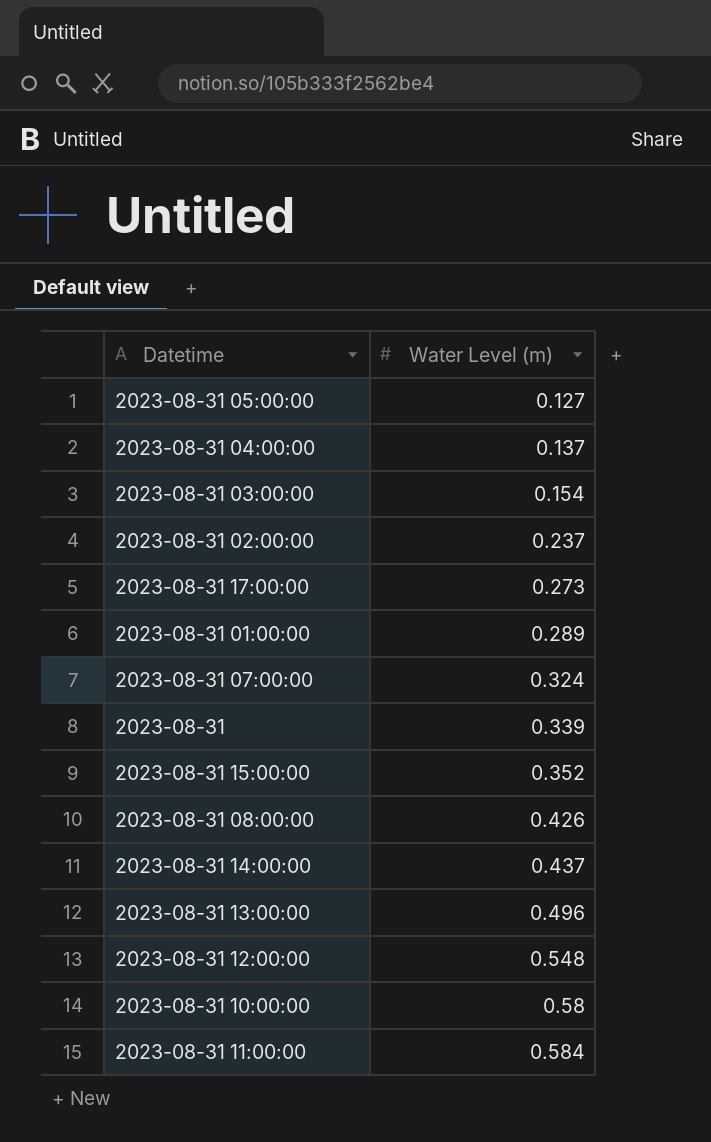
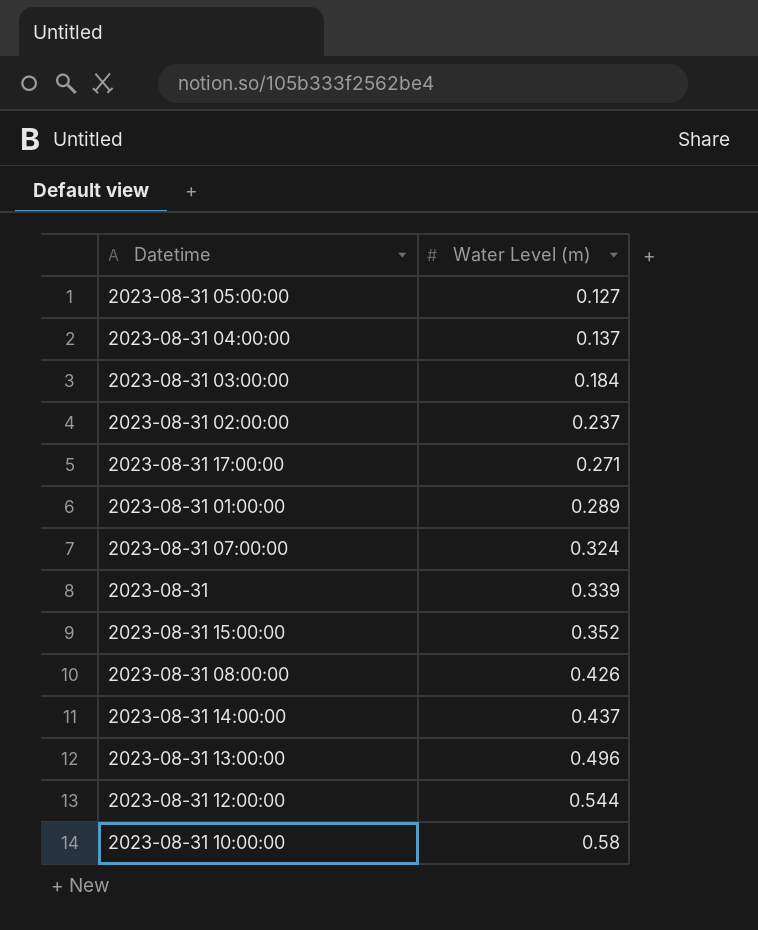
row 2023-08-31 11:00:00: 0.584 -> none
2023-08-31 03:00:00 | Water Level (m): 0.154 -> 0.184
2023-08-31 17:00:00 | Water Level (m): 0.273 -> 0.271
2023-08-31 12:00:00 | Water Level (m): 0.548 -> 0.544

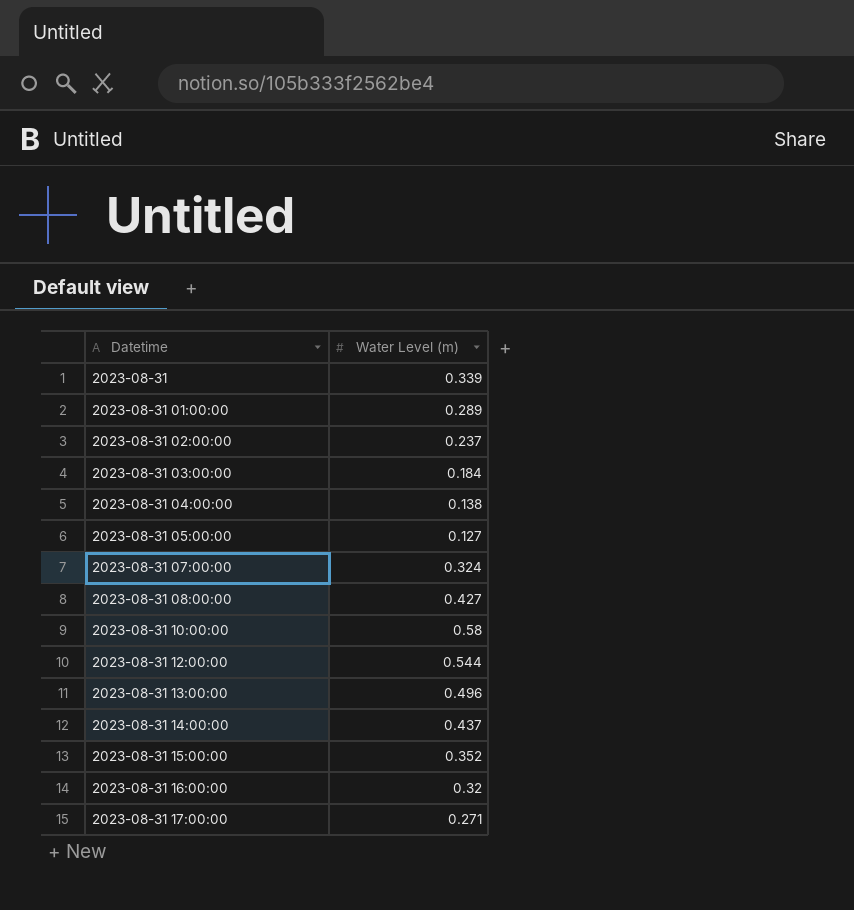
row order: Water Level (m) ascending -> Datetime ascending
2023-08-31 04:00:00 | Water Level (m): 0.137 -> 0.138
2023-08-31 08:00:00 | Water Level (m): 0.426 -> 0.427
row 2023-08-31 16:00:00: none -> 0.32

